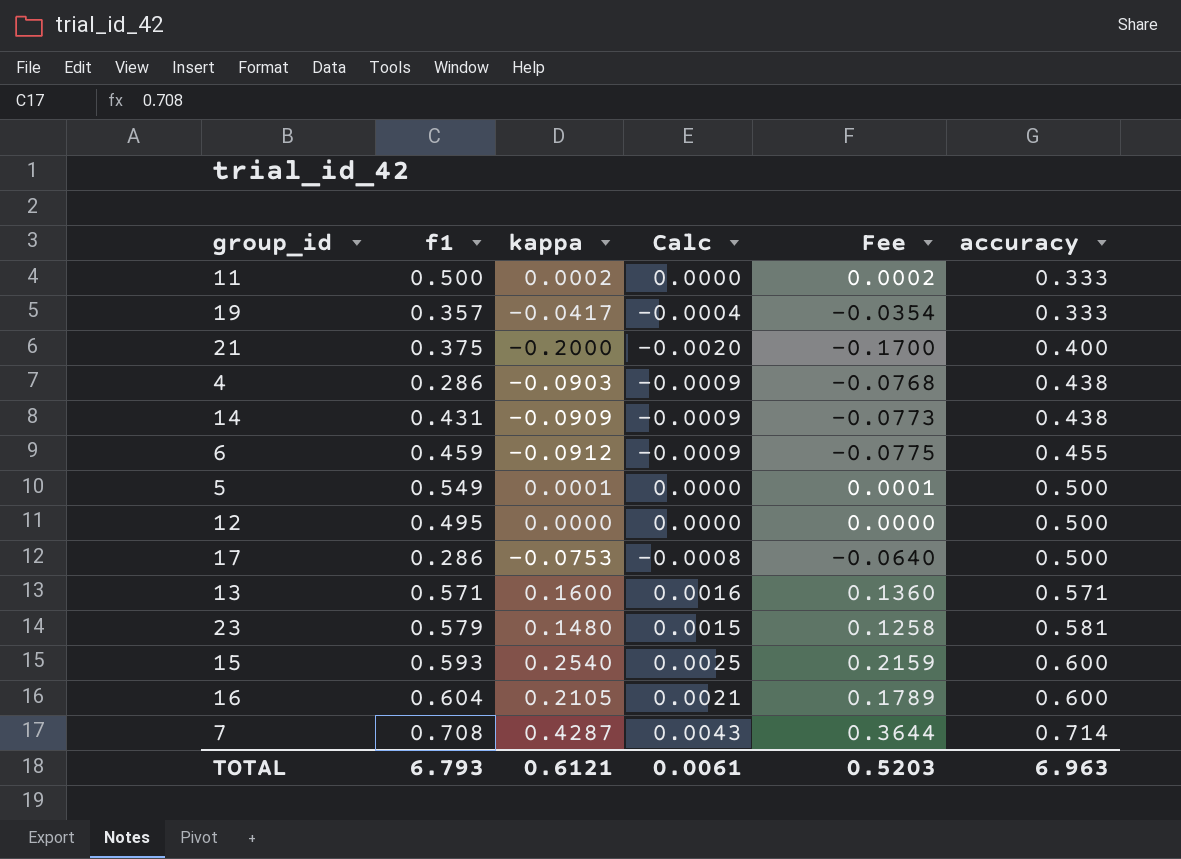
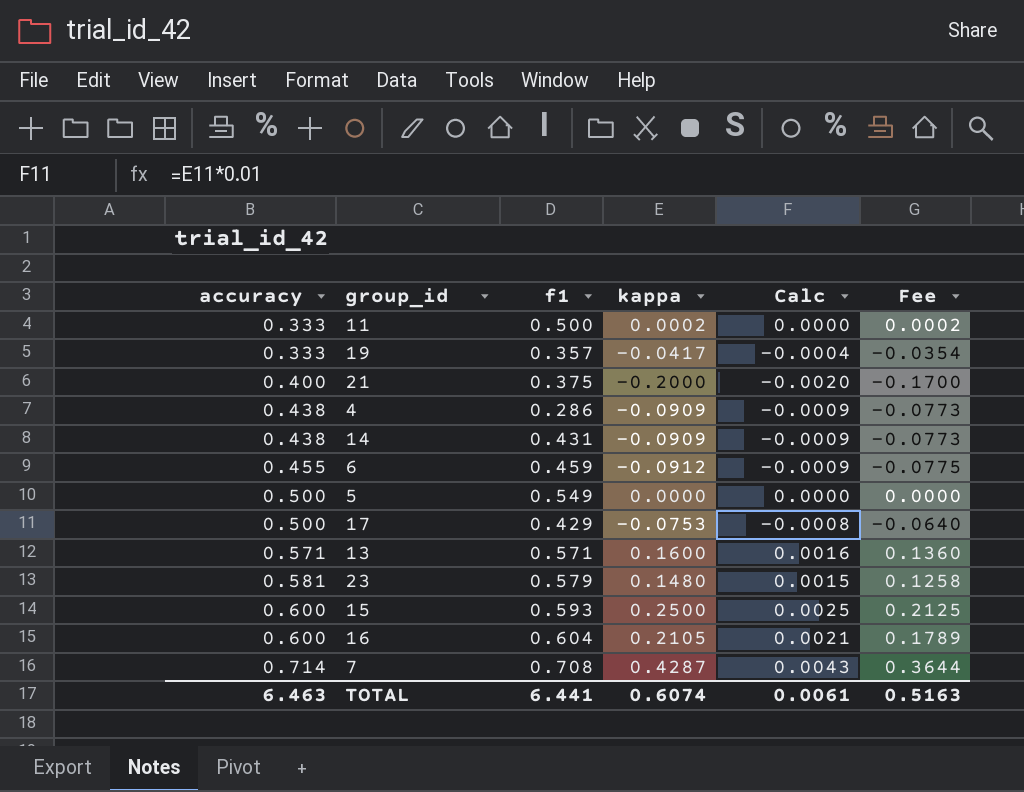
column accuracy | position: 6 -> 1
row 12: 0.495 | 0.0000 | 0.0000 | 0.0000 | 0.500 -> none
4 | kappa: -0.0903 -> -0.0909
4 | Fee: -0.0768 -> -0.0773
5 | kappa: 0.0001 -> 0.0000
5 | Fee: 0.0001 -> 0.0000
17 | f1: 0.286 -> 0.429
15 | kappa: 0.2540 -> 0.2500
15 | Fee: 0.2159 -> 0.2125
TOTAL | accuracy: 6.963 -> 6.463
TOTAL | f1: 6.793 -> 6.441
TOTAL | kappa: 0.6121 -> 0.6074
TOTAL | Fee: 0.5203 -> 0.5163

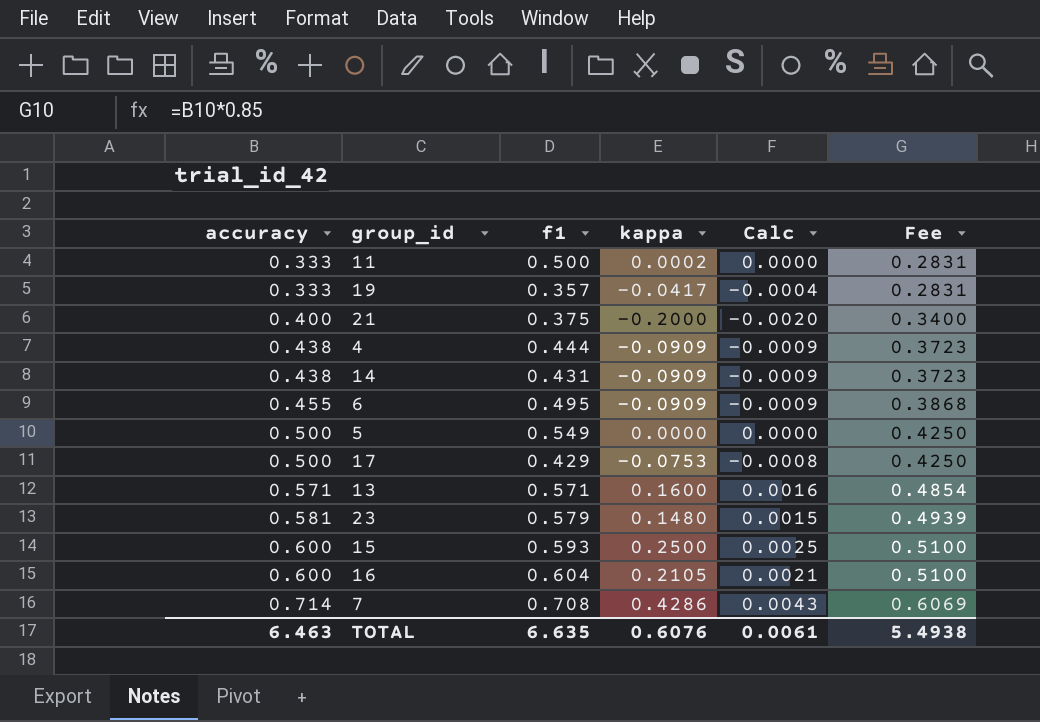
column Fee | formula: [kappa] * 0.85 -> [accuracy] * 0.85
4 | f1: 0.286 -> 0.444
6 | f1: 0.459 -> 0.495
6 | kappa: -0.0912 -> -0.0909
7 | kappa: 0.4287 -> 0.4286
TOTAL | f1: 6.441 -> 6.635
TOTAL | kappa: 0.6074 -> 0.6076
TOTAL | Fee: 0.5163 -> 5.4938

